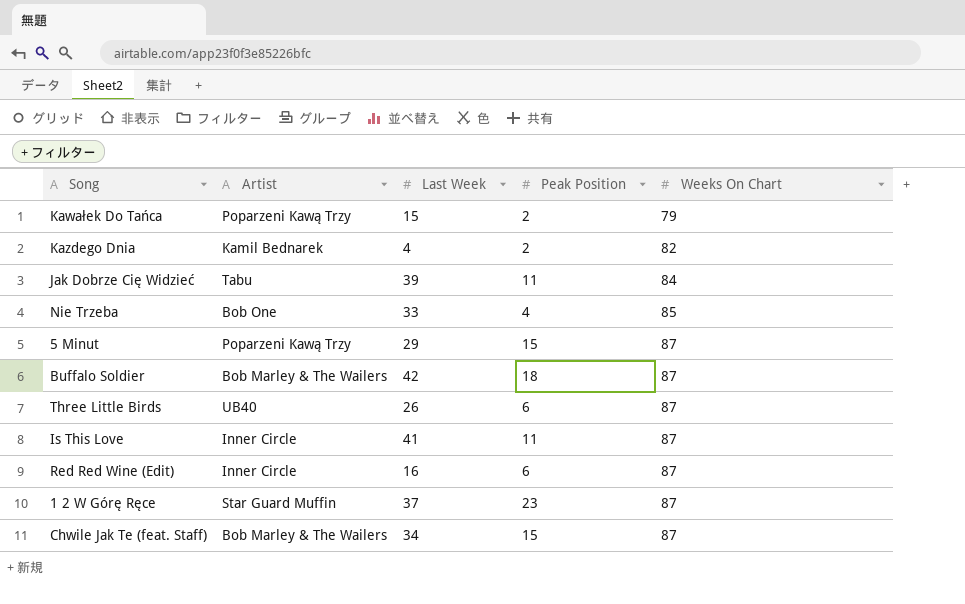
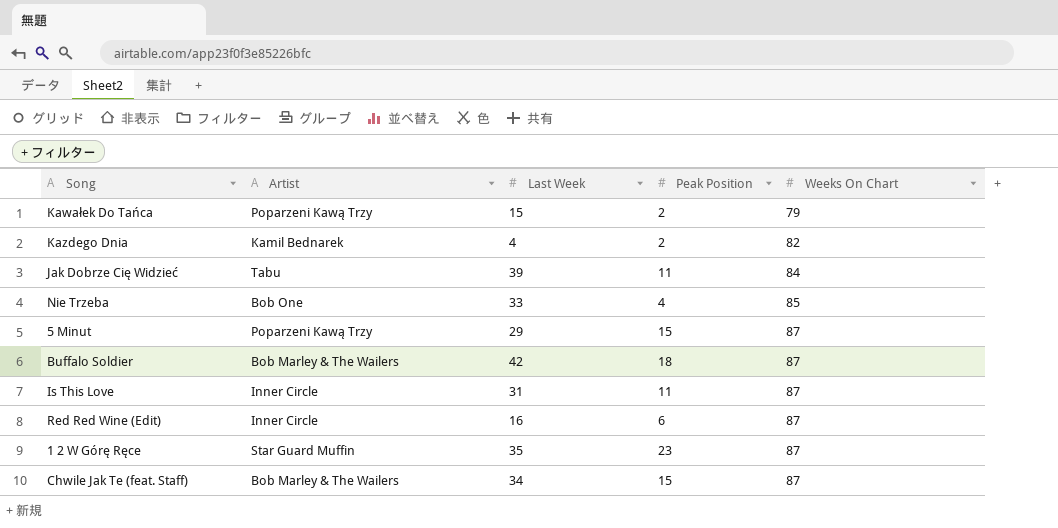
row Three Little Birds: UB40 | 26 | 6 | 87 -> none
Is This Love | Last Week: 41 -> 31
1 2 W Górę Ręce | Last Week: 37 -> 35

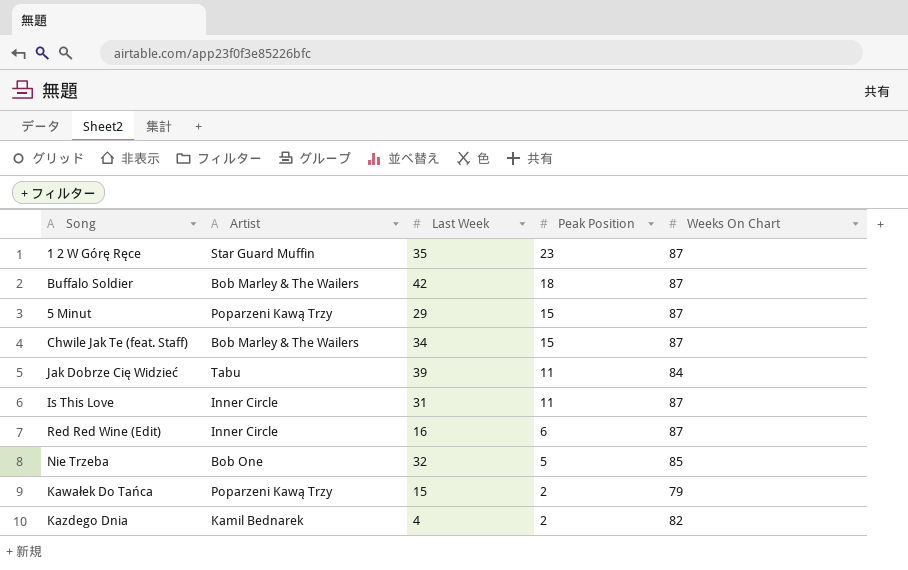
row order: Weeks On Chart ascending -> Peak Position descending
Nie Trzeba | Last Week: 33 -> 32
Nie Trzeba | Peak Position: 4 -> 5

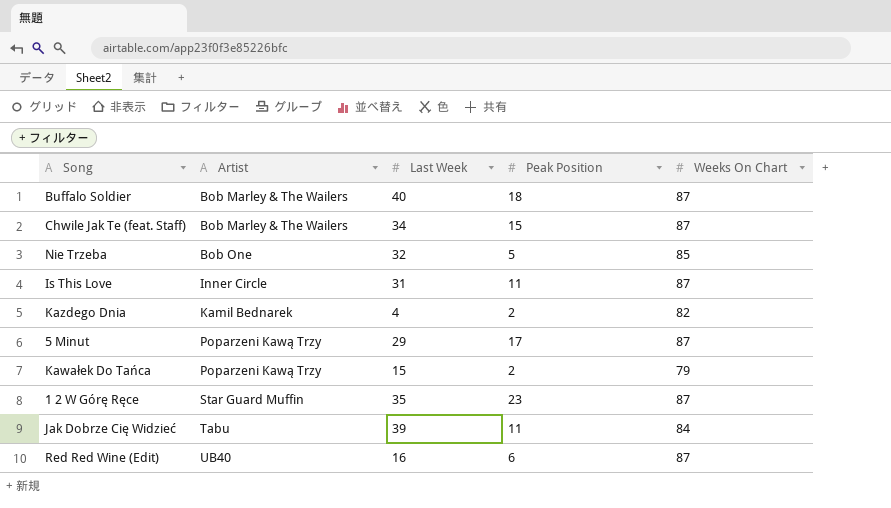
row order: Peak Position descending -> Artist ascending
Buffalo Soldier | Last Week: 42 -> 40
5 Minut | Peak Position: 15 -> 17
Red Red Wine (Edit) | Artist: Inner Circle -> UB40

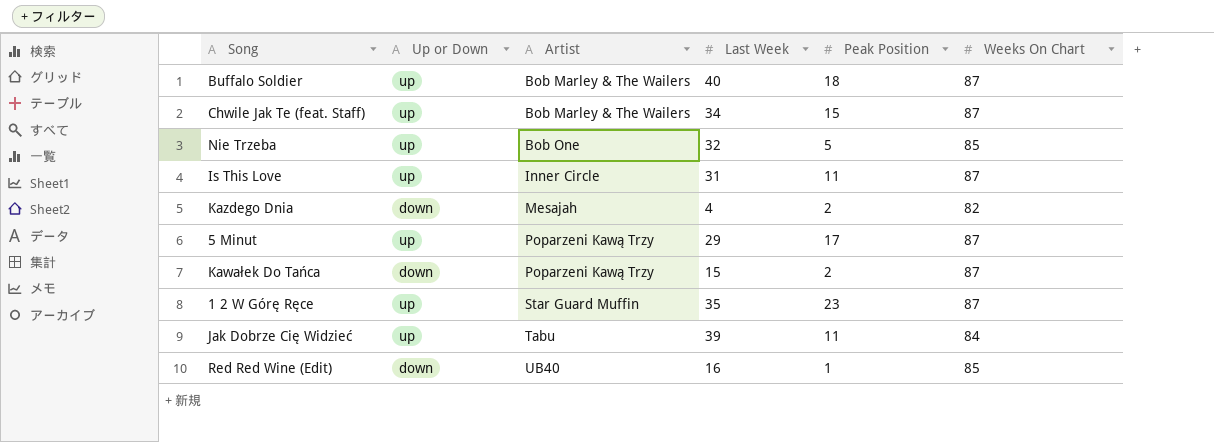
column Up or Down | position: none -> 2
Kazdego Dnia | Artist: Kamil Bednarek -> Mesajah
Kawałek Do Tańca | Weeks On Chart: 79 -> 87
Red Red Wine (Edit) | Peak Position: 6 -> 1
Red Red Wine (Edit) | Weeks On Chart: 87 -> 85

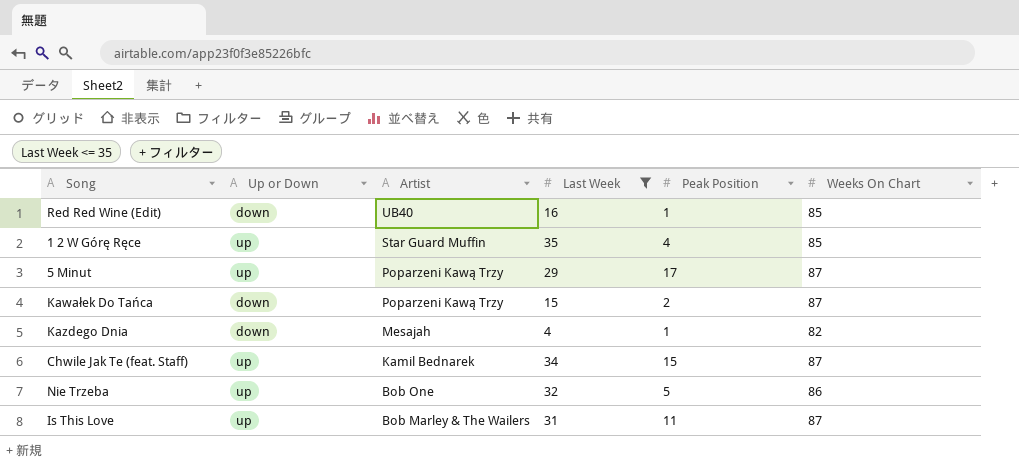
filter: none -> Last Week <= 35
row order: Artist ascending -> Artist descending
1 2 W Górę Ręce | Peak Position: 23 -> 4
1 2 W Górę Ręce | Weeks On Chart: 87 -> 85
Kazdego Dnia | Peak Position: 2 -> 1
Chwile Jak Te (feat. Staff) | Artist: Bob Marley & The Wailers -> Kamil Bednarek
Nie Trzeba | Weeks On Chart: 85 -> 86
Is This Love | Artist: Inner Circle -> Bob Marley & The Wailers

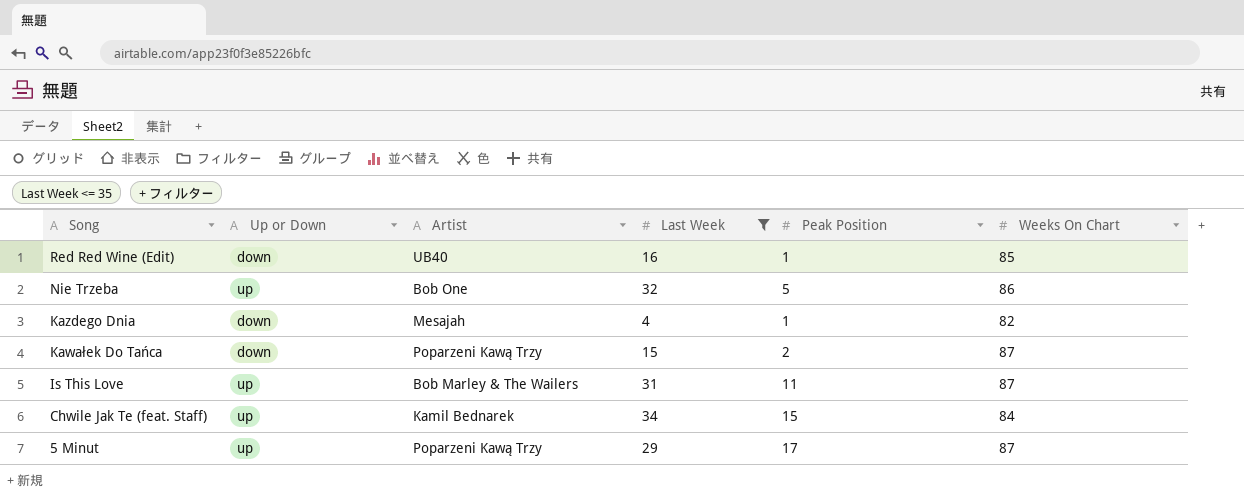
row order: Artist descending -> Song descending
row 1 2 W Górę Ręce: up | Star Guard Muffin | 35 | 4 | 85 -> none
Chwile Jak Te (feat. Staff) | Weeks On Chart: 87 -> 84

